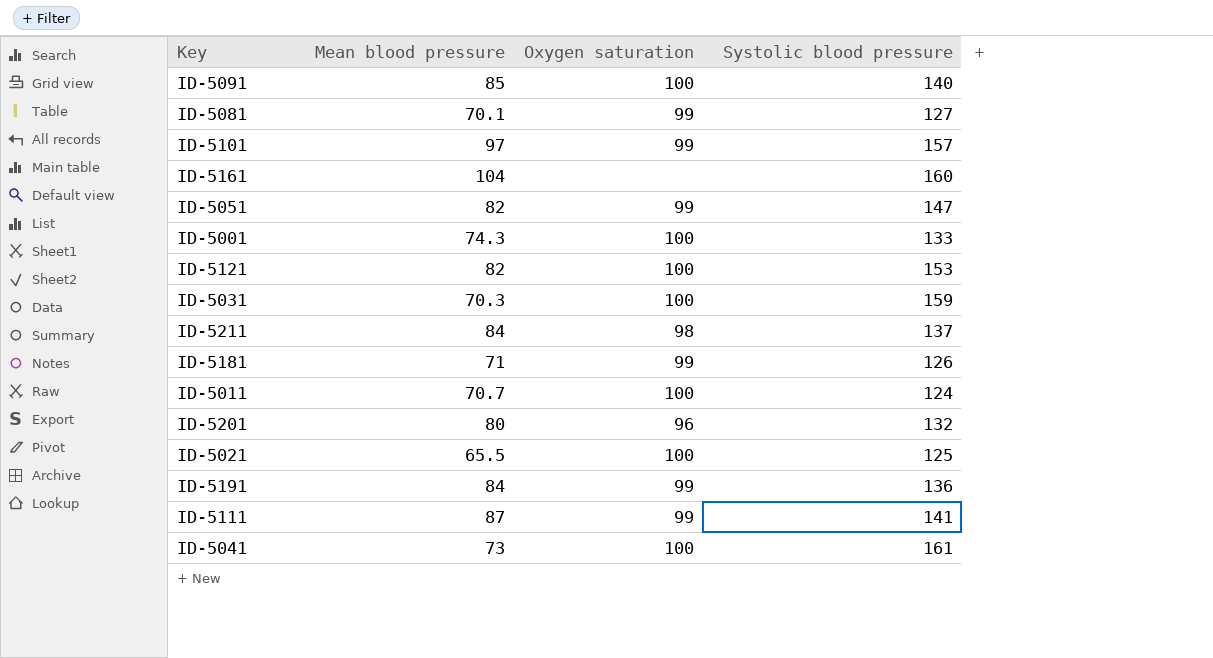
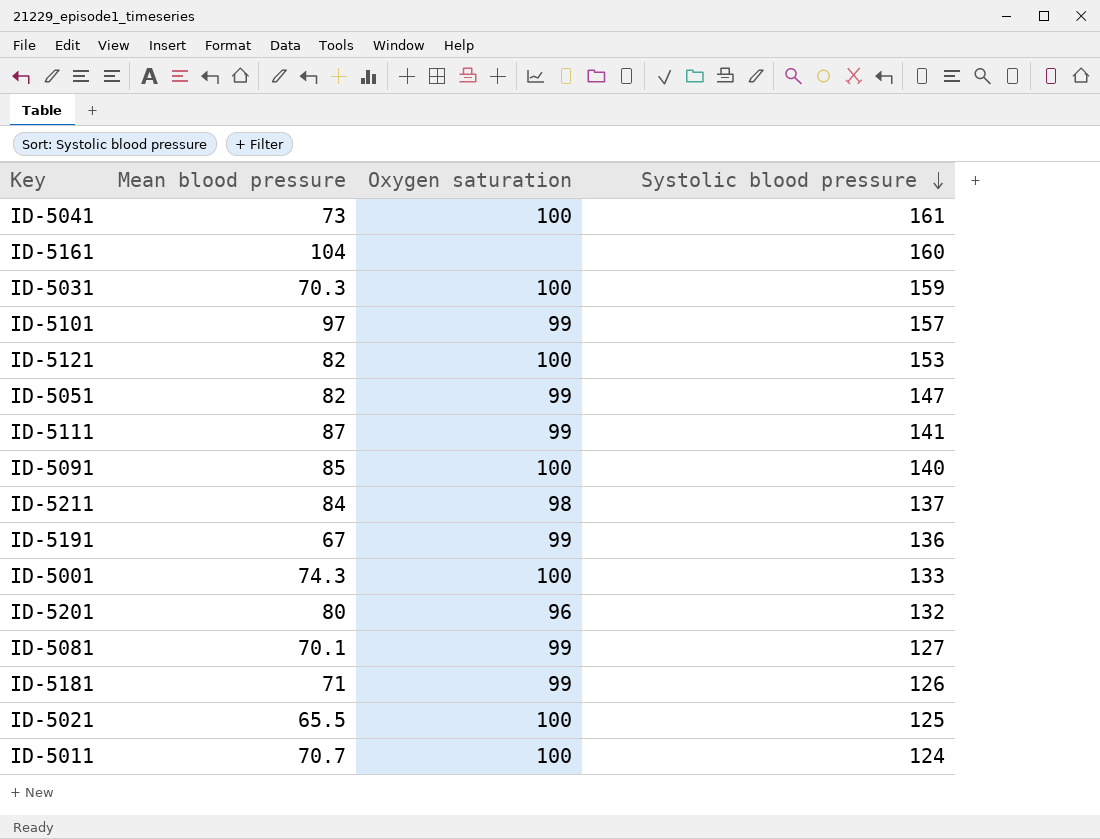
row order: none -> Systolic blood pressure descending
ID-5191 | Mean blood pressure: 84 -> 67

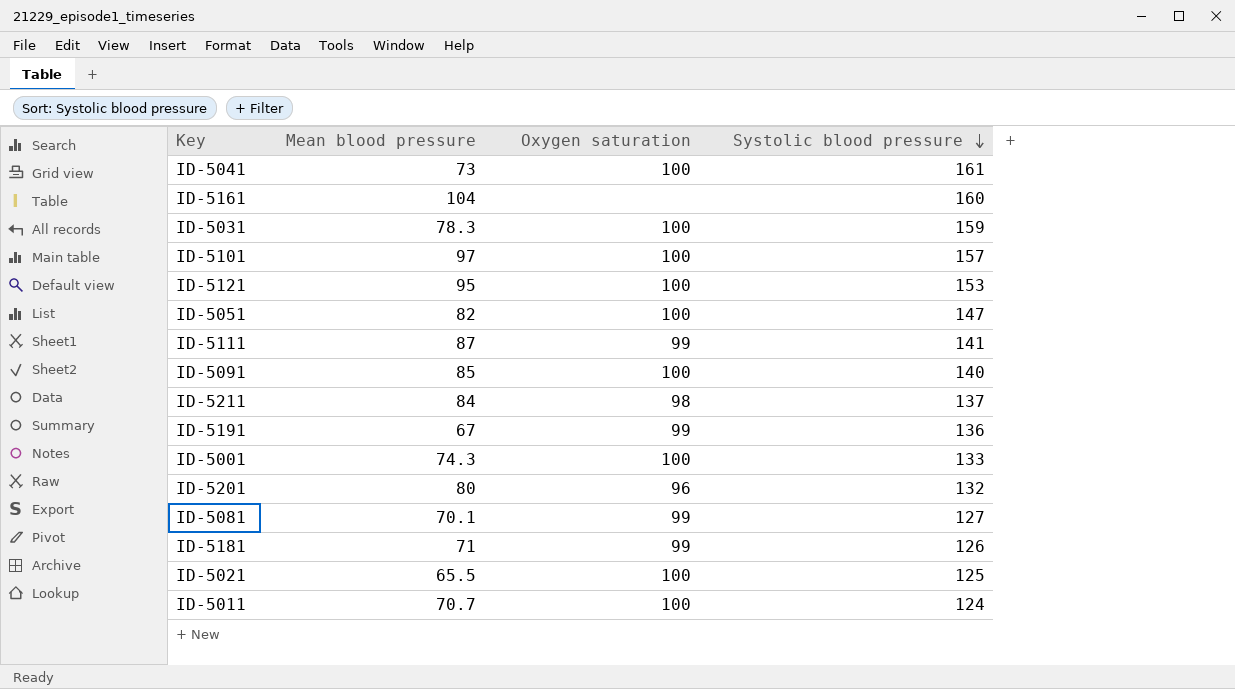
ID-5031 | Mean blood pressure: 70.3 -> 78.3
ID-5101 | Oxygen saturation: 99 -> 100
ID-5121 | Mean blood pressure: 82 -> 95
ID-5051 | Oxygen saturation: 99 -> 100

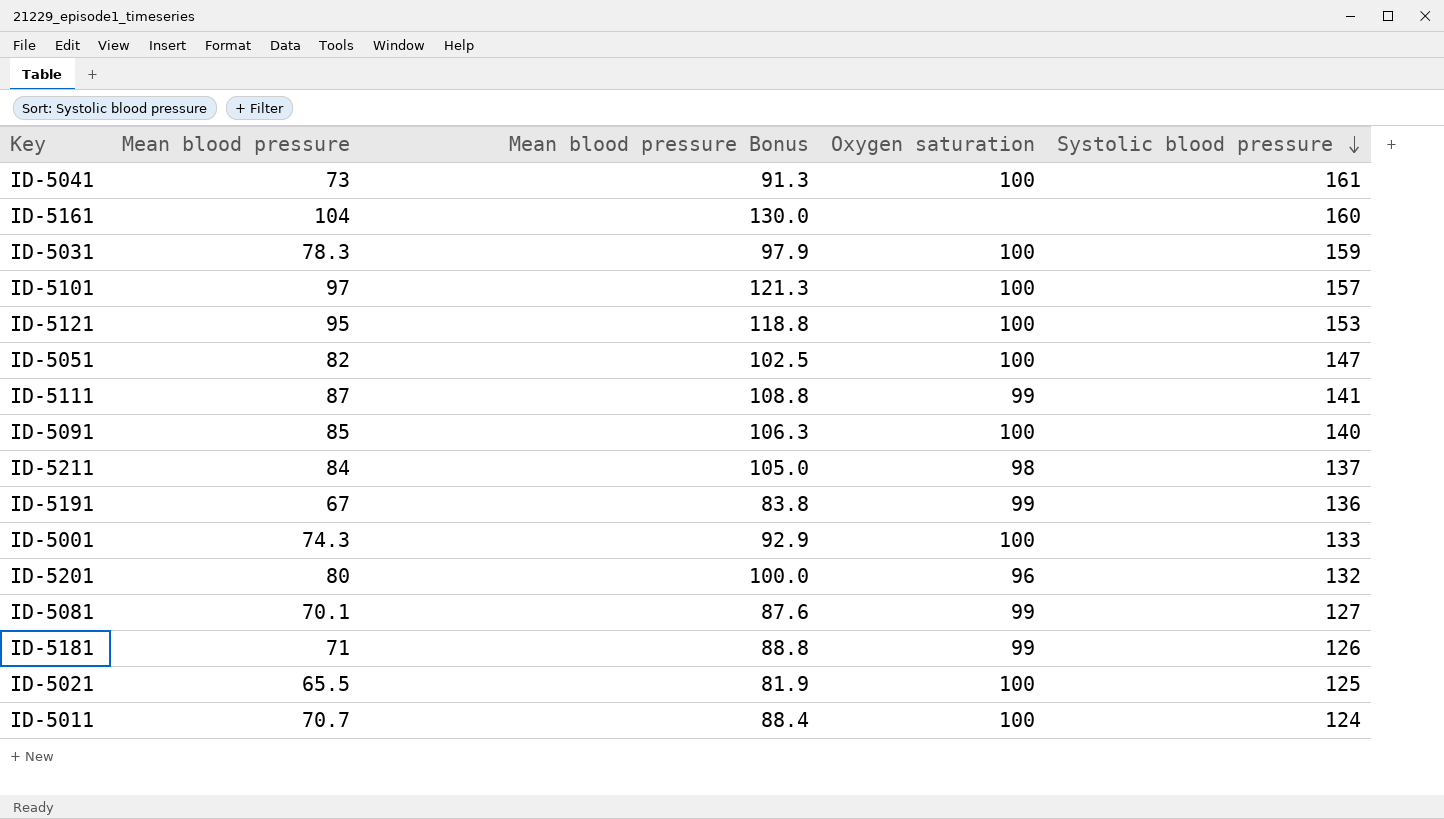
column Mean blood pressure Bonus | formula: none -> [Mean blood pressure] * 1.25

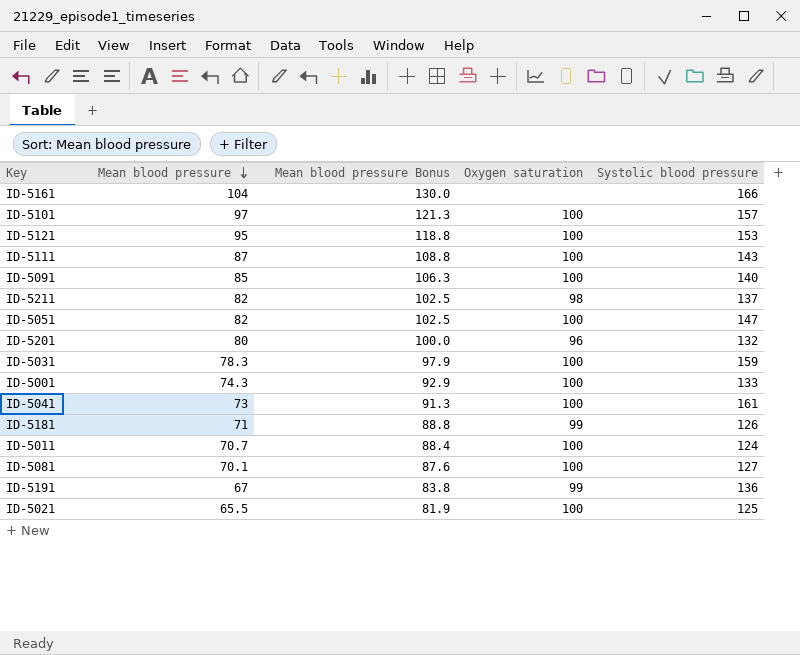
row order: Systolic blood pressure descending -> Mean blood pressure descending
ID-5161 | Systolic blood pressure: 160 -> 166
ID-5111 | Oxygen saturation: 99 -> 100
ID-5111 | Systolic blood pressure: 141 -> 143
ID-5211 | Mean blood pressure: 84 -> 82
ID-5211 | Mean blood pressure Bonus: 105.0 -> 102.5
ID-5081 | Oxygen saturation: 99 -> 100

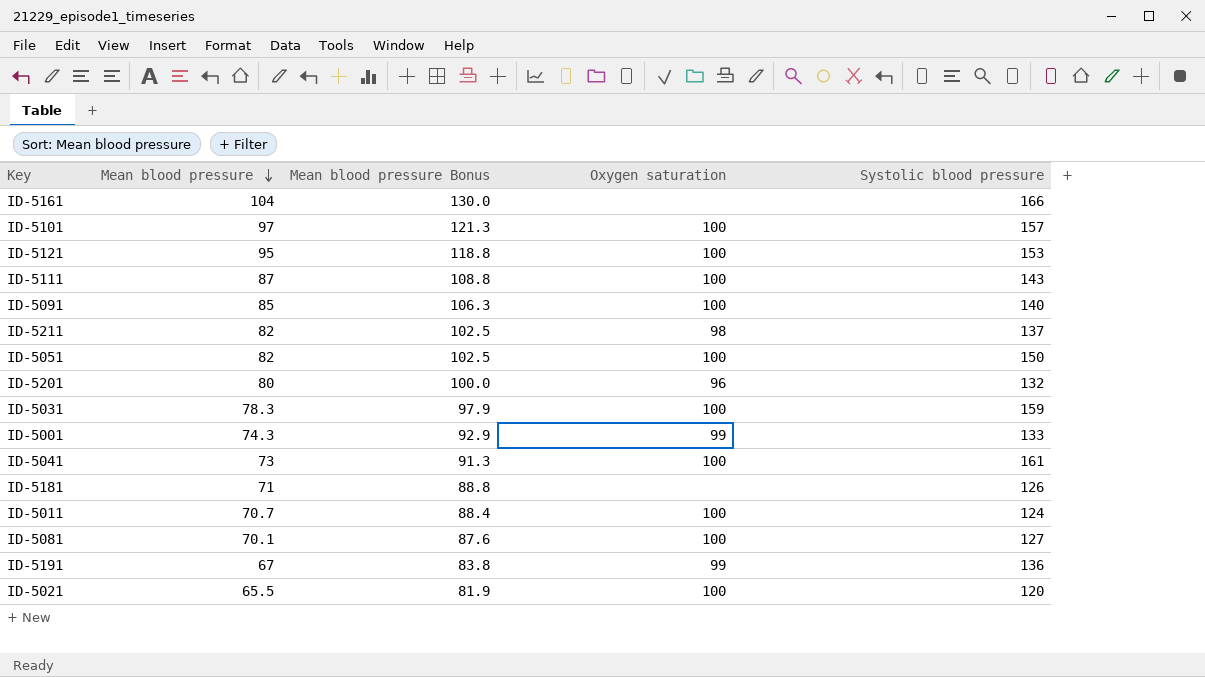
ID-5051 | Systolic blood pressure: 147 -> 150
ID-5001 | Oxygen saturation: 100 -> 99
ID-5181 | Oxygen saturation: 99 -> none
ID-5021 | Systolic blood pressure: 125 -> 120

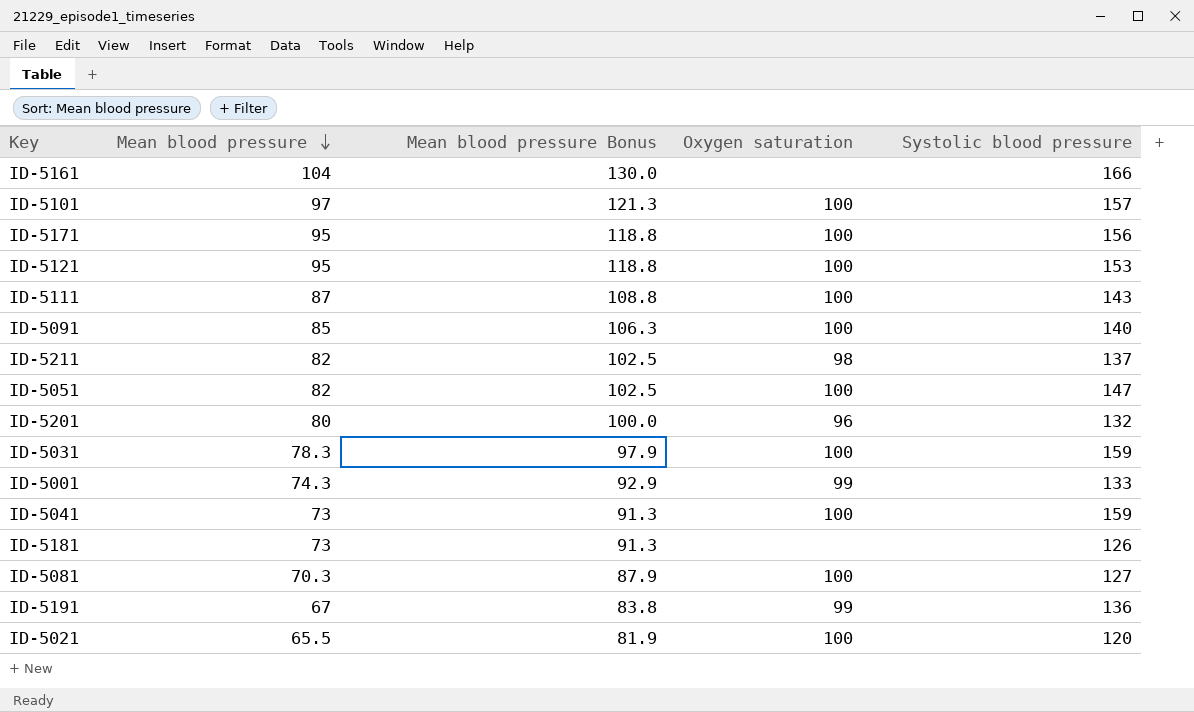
row ID-5011: 70.7 | 88.4 | 100 | 124 -> none
row ID-5171: none -> 95 | 118.8 | 100 | 156
ID-5051 | Systolic blood pressure: 150 -> 147
ID-5041 | Systolic blood pressure: 161 -> 159
ID-5181 | Mean blood pressure: 71 -> 73
ID-5181 | Mean blood pressure Bonus: 88.8 -> 91.3
ID-5081 | Mean blood pressure: 70.1 -> 70.3
ID-5081 | Mean blood pressure Bonus: 87.6 -> 87.9

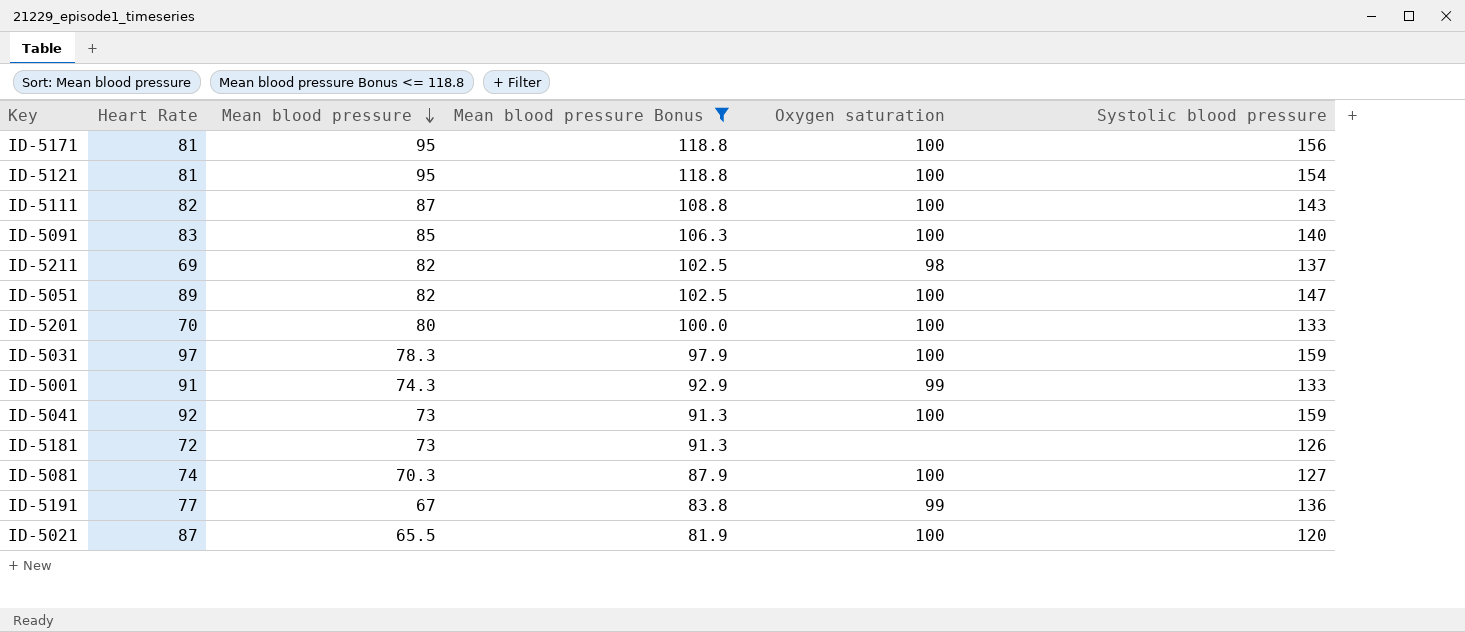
filter: none -> Mean blood pressure Bonus <= 118.8
column Heart Rate | position: none -> 2
ID-5121 | Systolic blood pressure: 153 -> 154
ID-5201 | Oxygen saturation: 96 -> 100
ID-5201 | Systolic blood pressure: 132 -> 133

